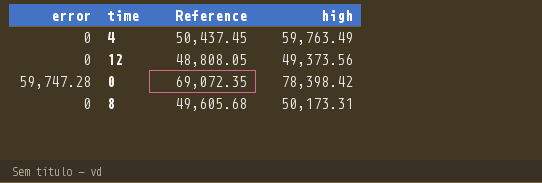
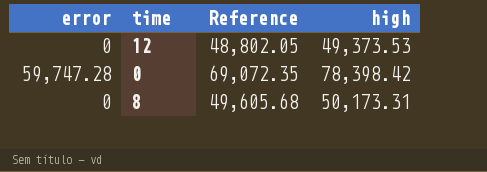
row 4: 0 | 50,437.45 | 59,763.49 -> none
12 | Reference: 48,808.05 -> 48,802.05
12 | high: 49,373.56 -> 49,373.53

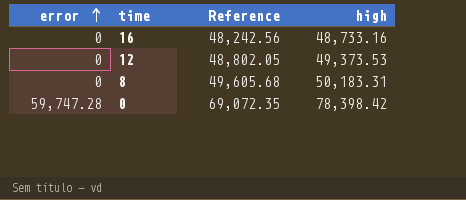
row order: none -> error ascending
row 16: none -> 0 | 48,242.56 | 48,733.16
8 | high: 50,173.31 -> 50,183.31

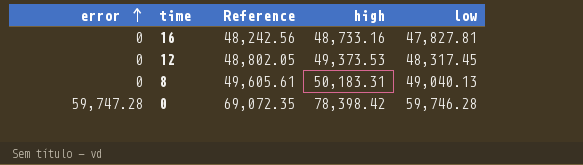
column low | position: none -> 5
8 | Reference: 49,605.68 -> 49,605.61

